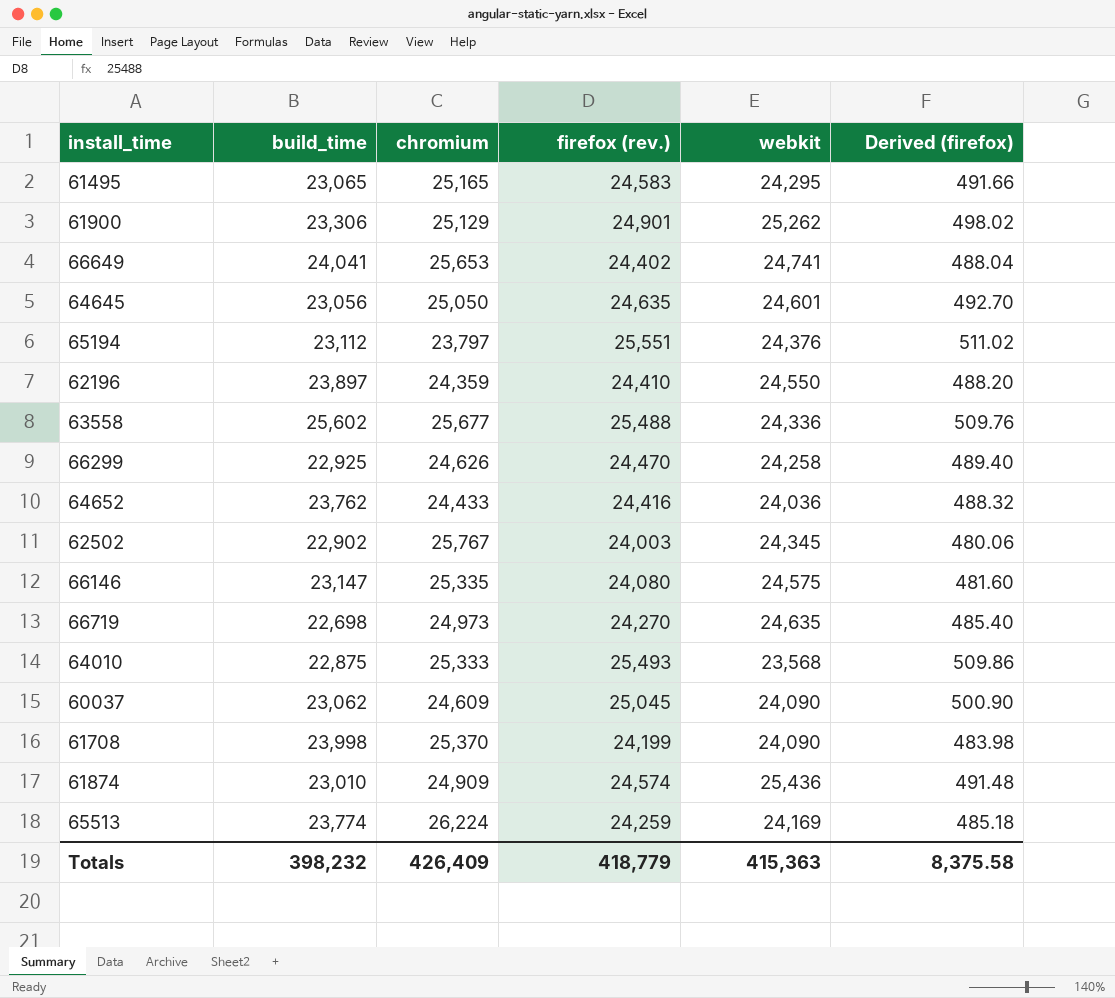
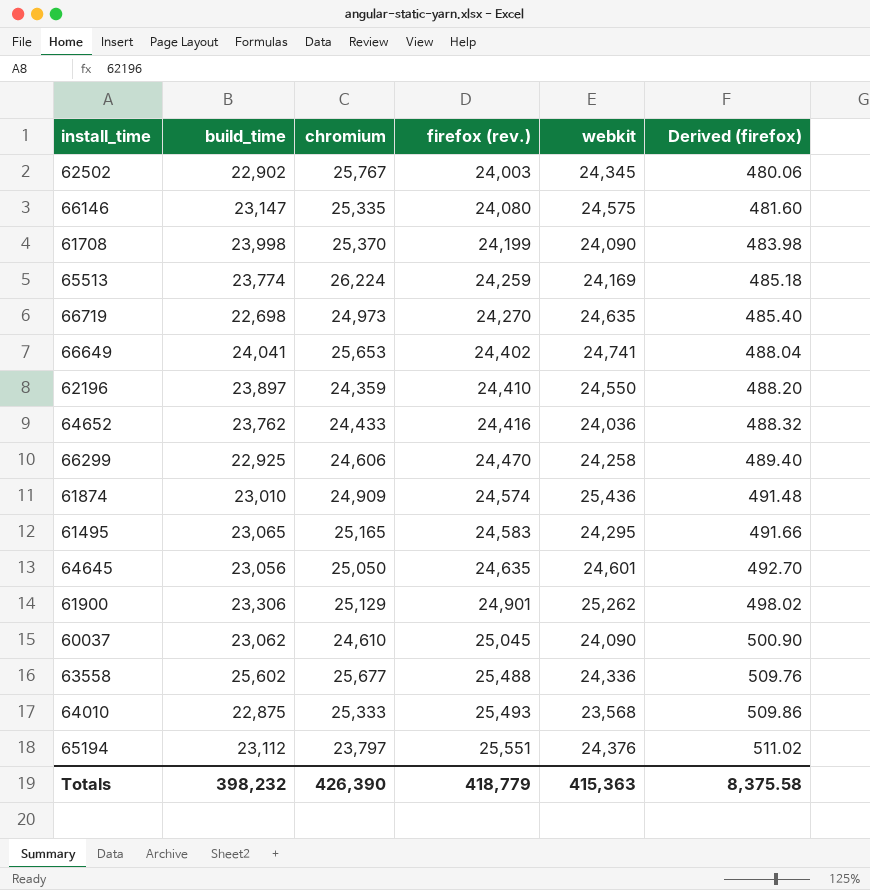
row order: none -> firefox (rev.) ascending
66299 | chromium: 24,626 -> 24,606
60037 | chromium: 24,609 -> 24,610
Totals | chromium: 426,409 -> 426,390

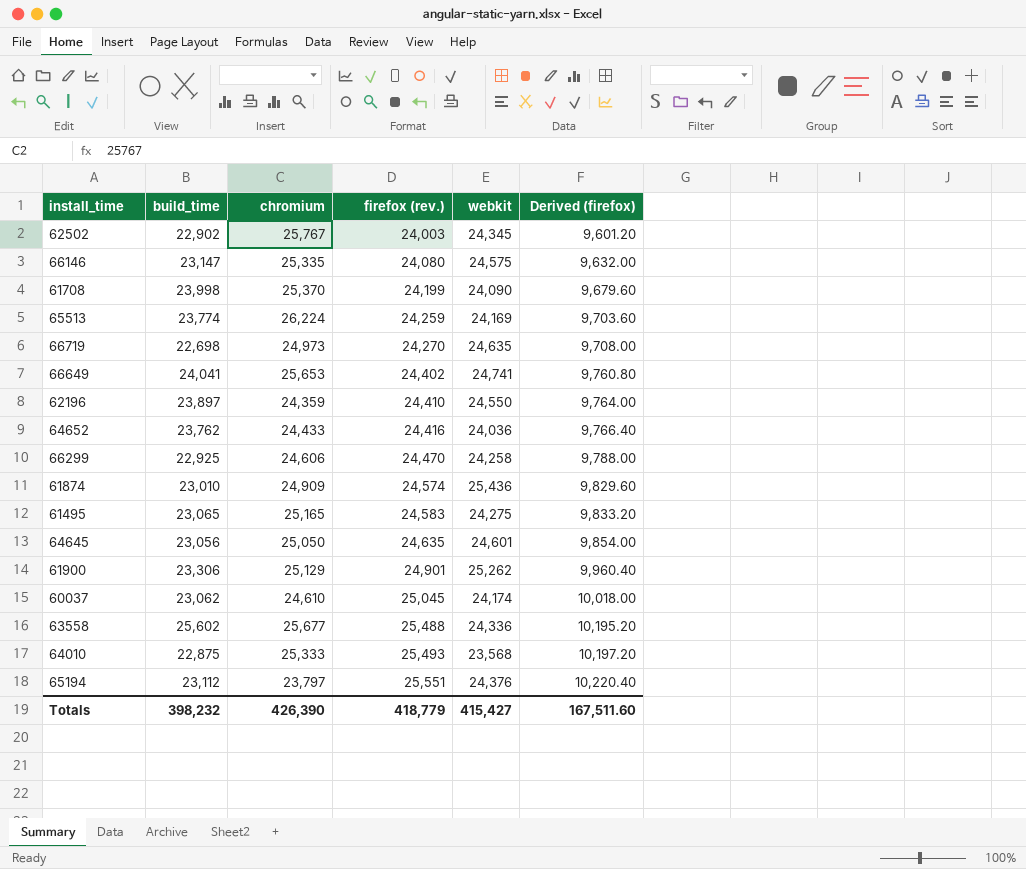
column Derived (firefox) | formula: [firefox (rev.)] * 0.02 -> [firefox (rev.)] * 0.4
61495 | webkit: 24,295 -> 24,275
60037 | webkit: 24,090 -> 24,174
Totals | webkit: 415,363 -> 415,427
Totals | Derived (firefox): 8,375.58 -> 167,511.60

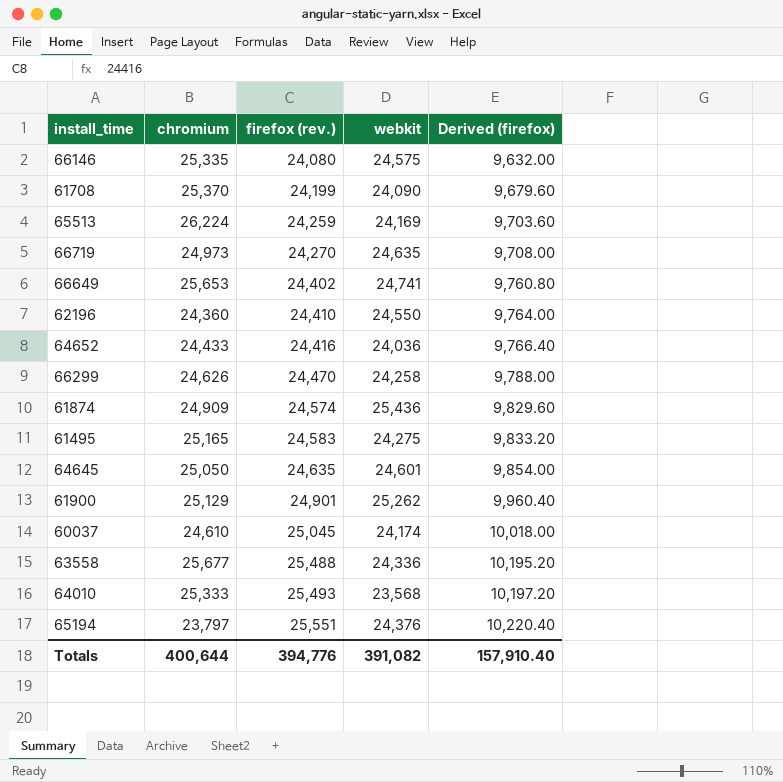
column build_time | position: 2 -> none
row 62502: 22,902 | 25,767 | 24,003 | 24,345 | 9,601.20 -> none
62196 | chromium: 24,359 -> 24,360
66299 | chromium: 24,606 -> 24,626
Totals | chromium: 426,390 -> 400,644
Totals | firefox (rev.): 418,779 -> 394,776
Totals | webkit: 415,427 -> 391,082
Totals | Derived (firefox): 167,511.60 -> 157,910.40

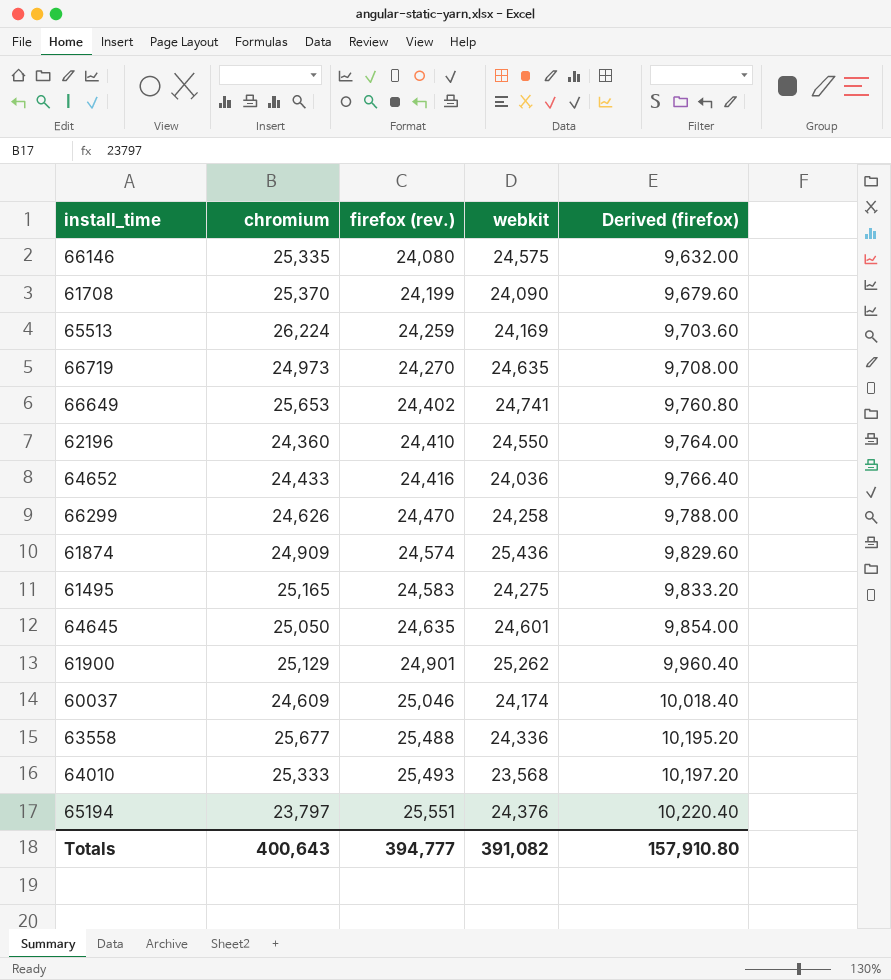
60037 | chromium: 24,610 -> 24,609
60037 | firefox (rev.): 25,045 -> 25,046
60037 | Derived (firefox): 10,018.00 -> 10,018.40
Totals | chromium: 400,644 -> 400,643
Totals | firefox (rev.): 394,776 -> 394,777
Totals | Derived (firefox): 157,910.40 -> 157,910.80

